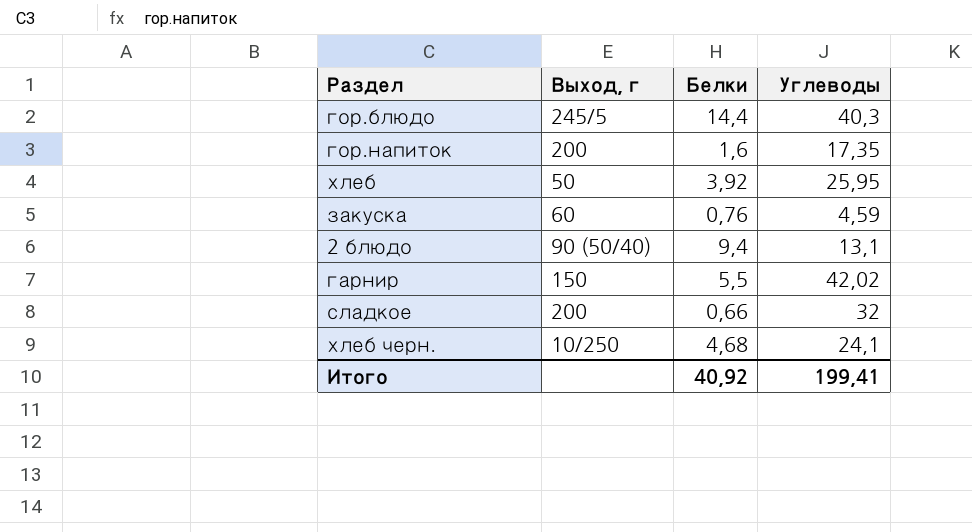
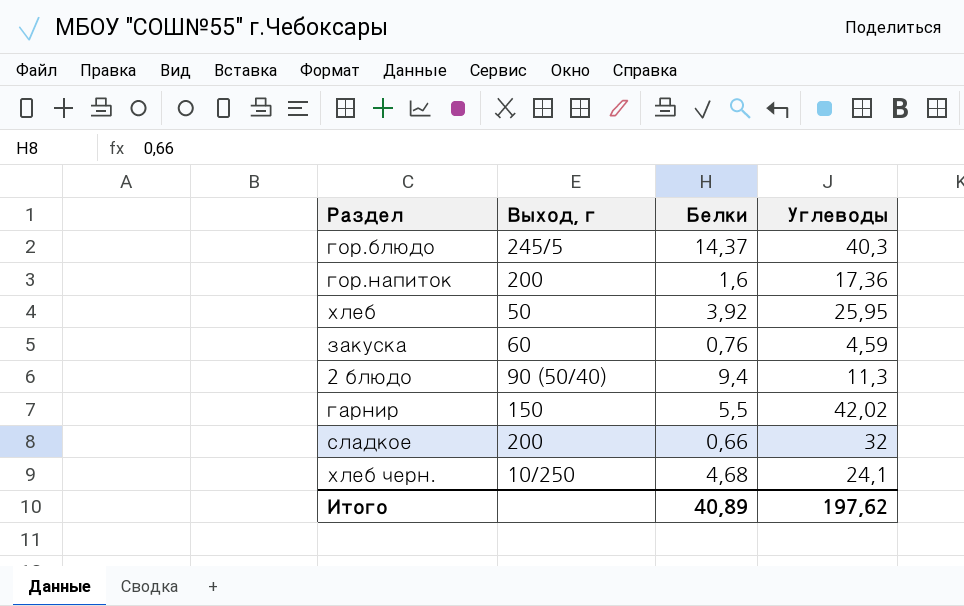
гор.блюдо | Белки: 14,4 -> 14,37
гор.напиток | Углеводы: 17,35 -> 17,36
2 блюдо | Углеводы: 13,1 -> 11,3
Итого | Белки: 40,92 -> 40,89
Итого | Углеводы: 199,41 -> 197,62

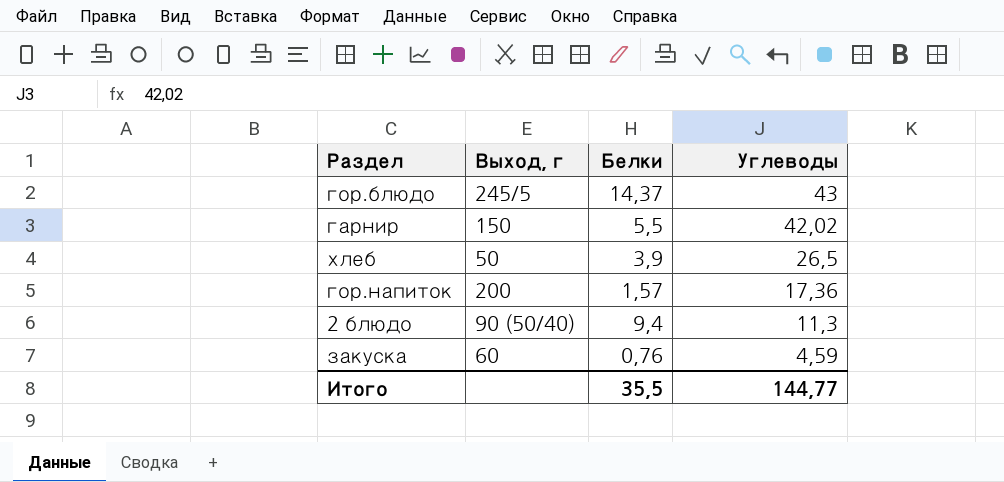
row order: none -> Углеводы descending
row сладкое: 200 | 0,66 | 32 -> none
row хлеб черн.: 10/250 | 4,68 | 24,1 -> none
гор.блюдо | Углеводы: 40,3 -> 43
хлеб | Белки: 3,92 -> 3,9
хлеб | Углеводы: 25,95 -> 26,5
гор.напиток | Белки: 1,6 -> 1,57
Итого | Белки: 40,89 -> 35,5
Итого | Углеводы: 197,62 -> 144,77

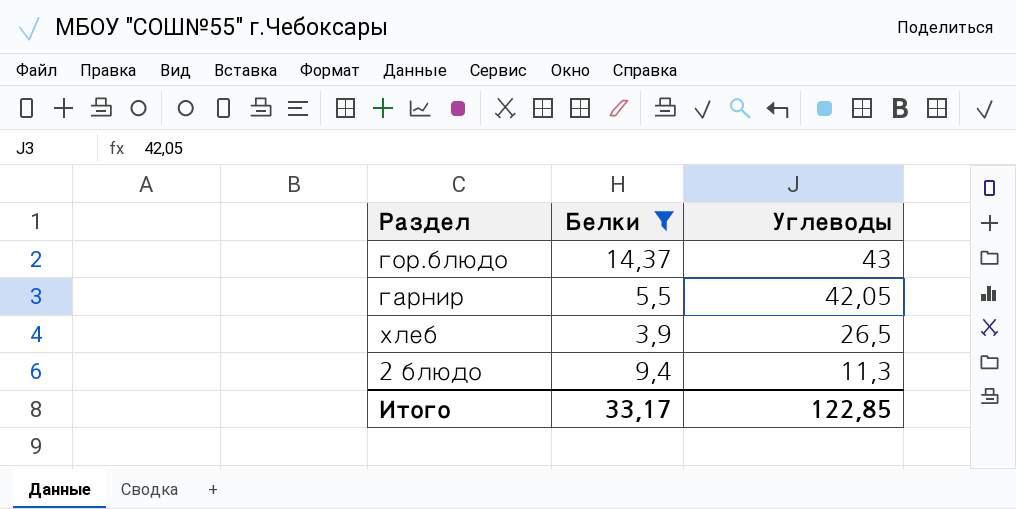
filter: none -> Белки >= 3,9
column Выход, г | position: 2 -> none
гарнир | Углеводы: 42,02 -> 42,05
Итого | Белки: 35,5 -> 33,17
Итого | Углеводы: 144,77 -> 122,85

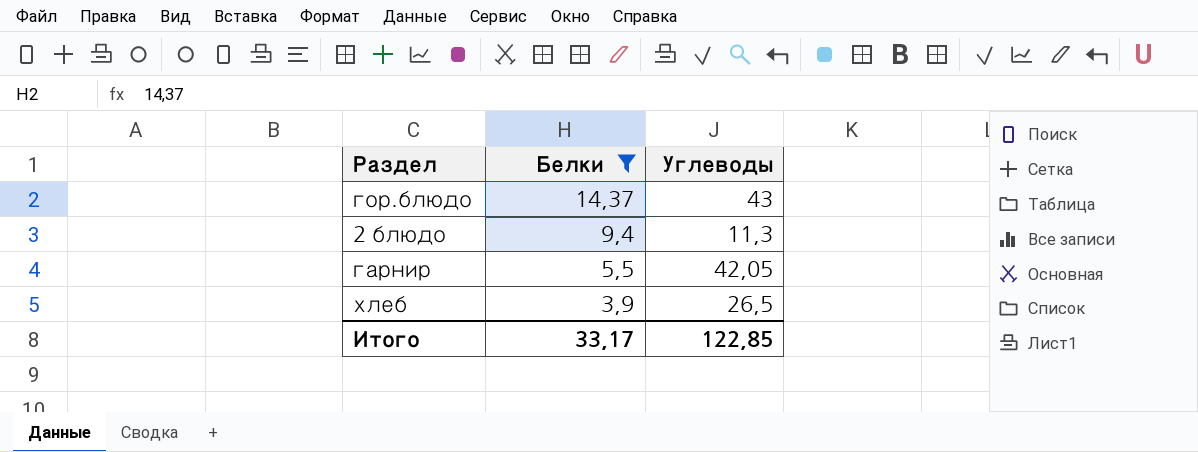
row order: Углеводы descending -> Белки descending

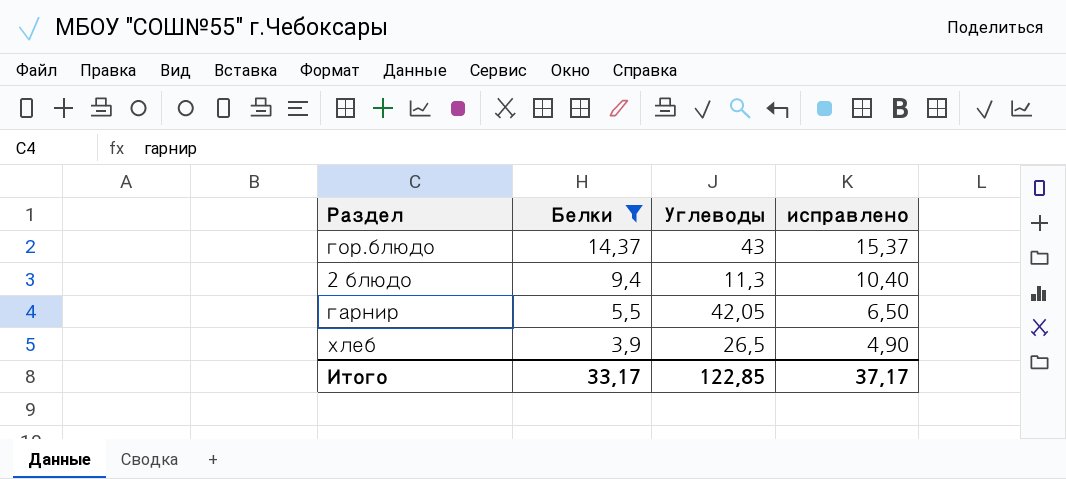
column исправлено | formula: none -> [Белки] + 1

